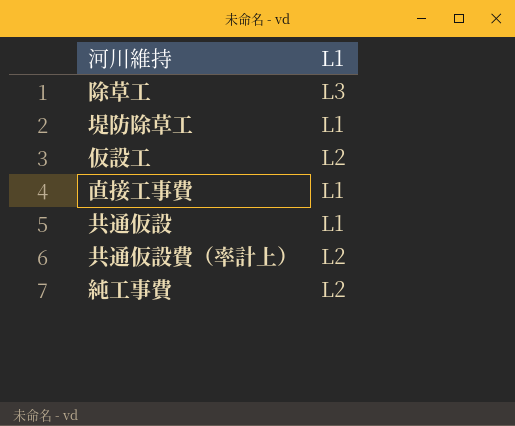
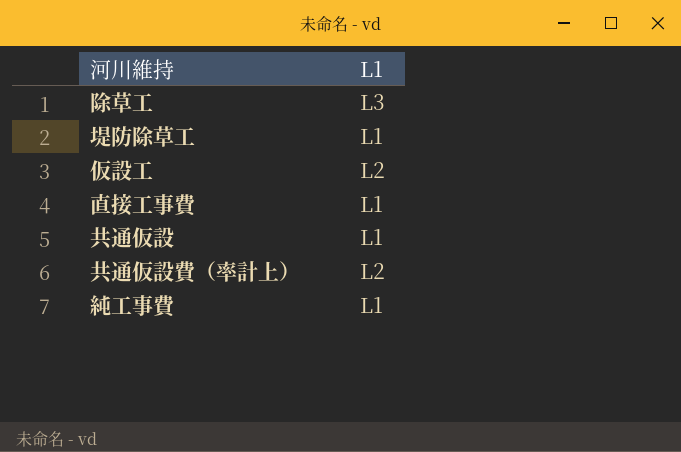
純工事費 | L1: L2 -> L1

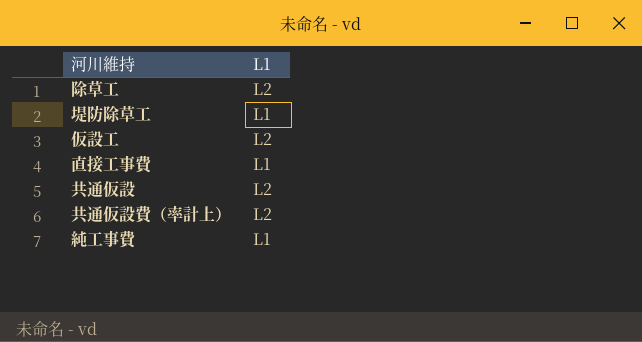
除草工 | L1: L3 -> L2
共通仮設 | L1: L1 -> L2

